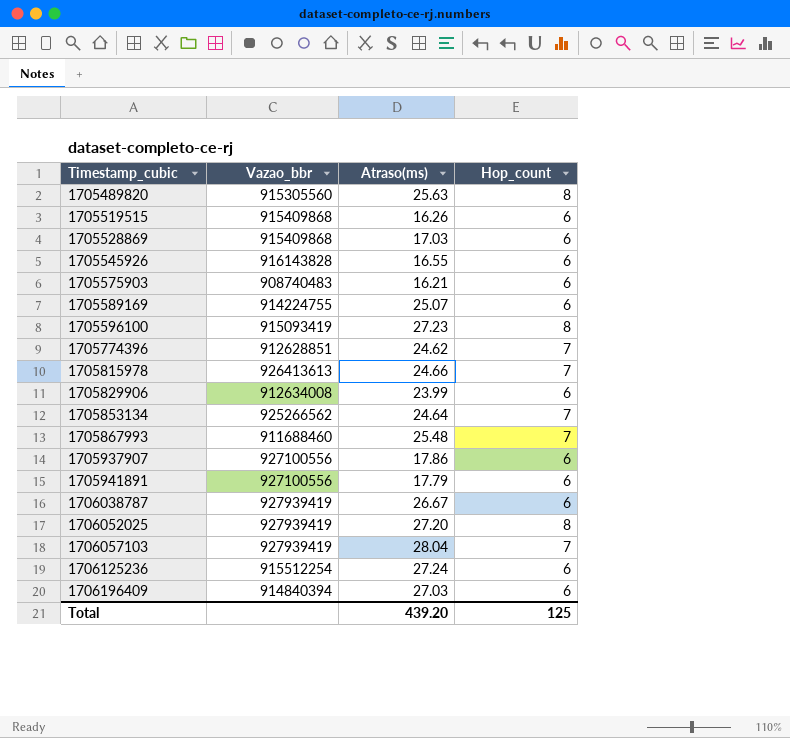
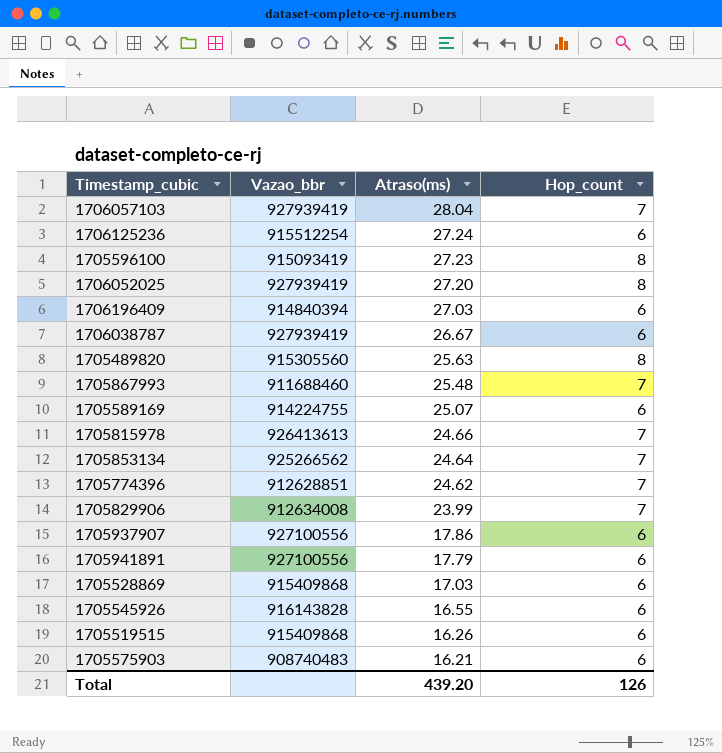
row order: Timestamp_cubic ascending -> Atraso(ms) descending
1705829906 | Hop_count: 6 -> 7
Total | Hop_count: 125 -> 126

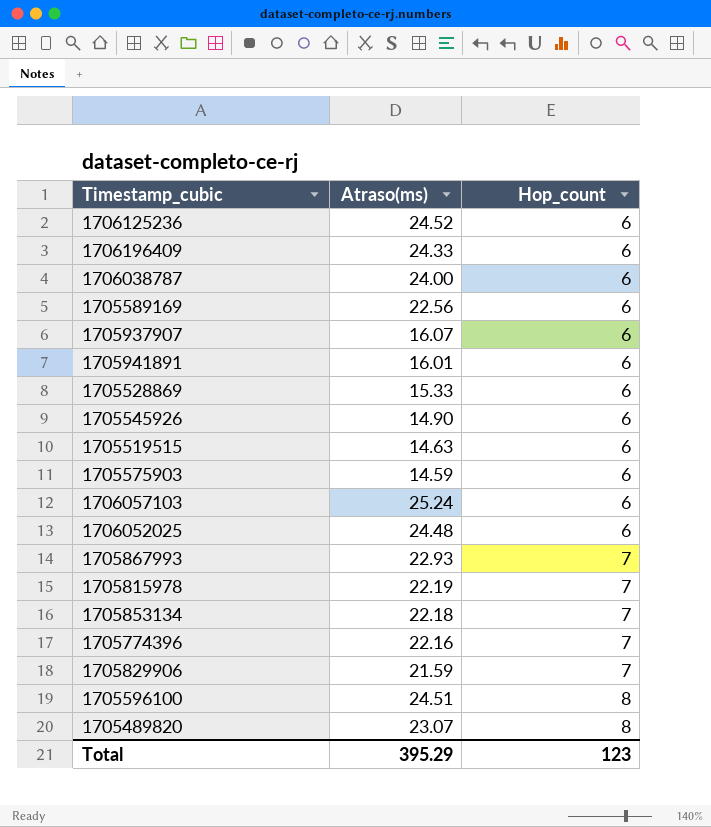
row order: Atraso(ms) descending -> Hop_count ascending
column Vazao_bbr | position: 2 -> none
1706125236 | Atraso(ms): 27.24 -> 24.52
1706196409 | Atraso(ms): 27.03 -> 24.33
1706038787 | Atraso(ms): 26.67 -> 24.00
1705589169 | Atraso(ms): 25.07 -> 22.56
1705937907 | Atraso(ms): 17.86 -> 16.07
1705941891 | Atraso(ms): 17.79 -> 16.01
1705528869 | Atraso(ms): 17.03 -> 15.33
1705545926 | Atraso(ms): 16.55 -> 14.90
1705519515 | Atraso(ms): 16.26 -> 14.63
1705575903 | Atraso(ms): 16.21 -> 14.59
1706057103 | Atraso(ms): 28.04 -> 25.24
1706057103 | Hop_count: 7 -> 6
1706052025 | Atraso(ms): 27.20 -> 24.48
1706052025 | Hop_count: 8 -> 6
1705867993 | Atraso(ms): 25.48 -> 22.93
1705815978 | Atraso(ms): 24.66 -> 22.19
1705853134 | Atraso(ms): 24.64 -> 22.18
1705774396 | Atraso(ms): 24.62 -> 22.16
1705829906 | Atraso(ms): 23.99 -> 21.59
1705596100 | Atraso(ms): 27.23 -> 24.51
1705489820 | Atraso(ms): 25.63 -> 23.07
Total | Atraso(ms): 439.20 -> 395.29
Total | Hop_count: 126 -> 123

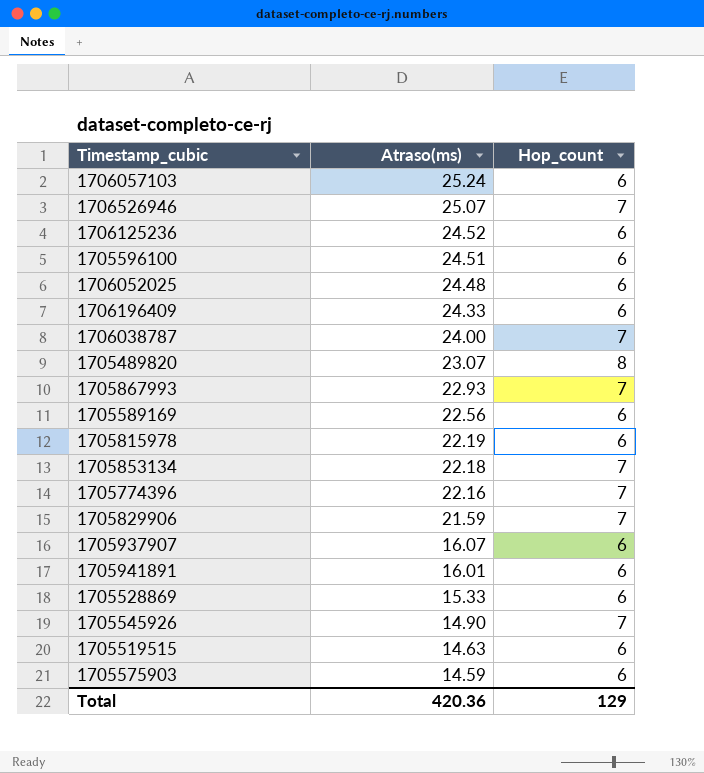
row order: Hop_count ascending -> Atraso(ms) descending
row 1706526946: none -> 25.07 | 7
1705596100 | Hop_count: 8 -> 6
1706038787 | Hop_count: 6 -> 7
1705815978 | Hop_count: 7 -> 6
1705545926 | Hop_count: 6 -> 7
Total | Atraso(ms): 395.29 -> 420.36
Total | Hop_count: 123 -> 129

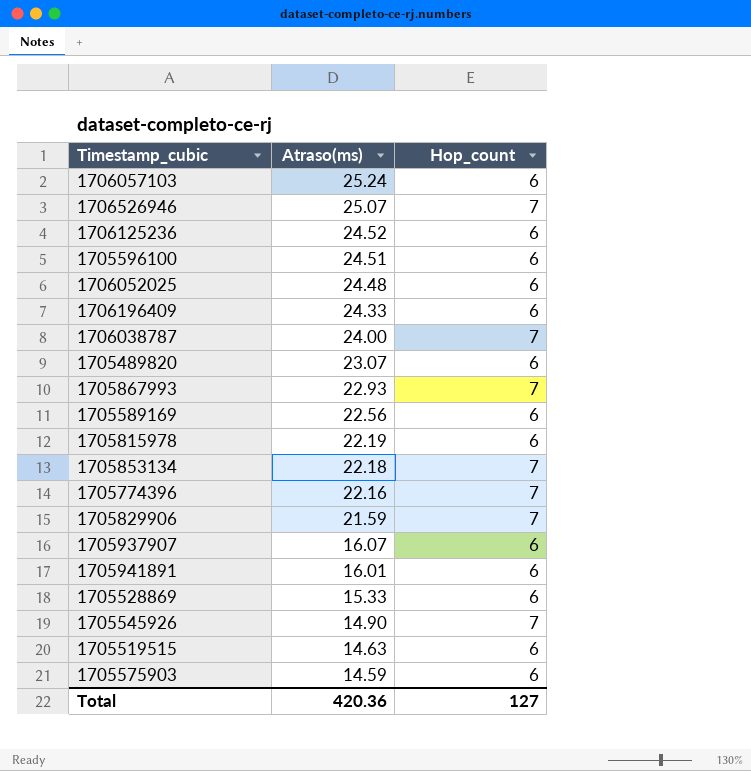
1705489820 | Hop_count: 8 -> 6
Total | Hop_count: 129 -> 127

